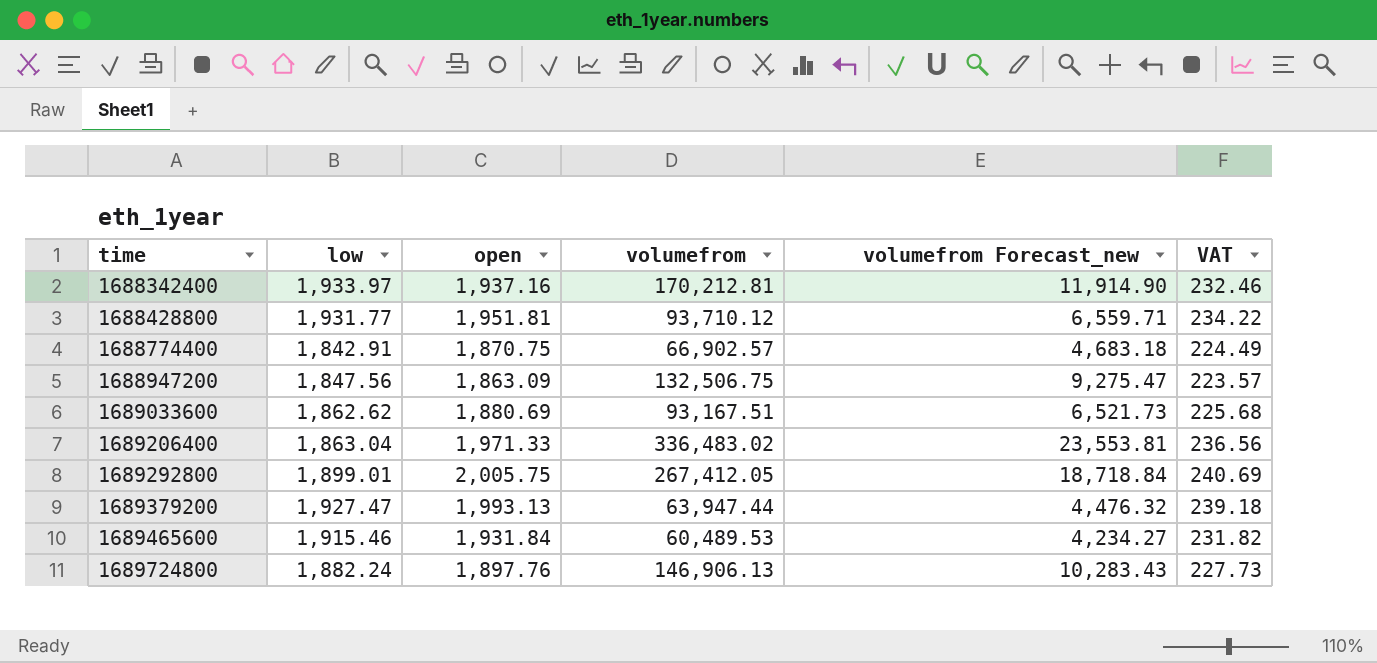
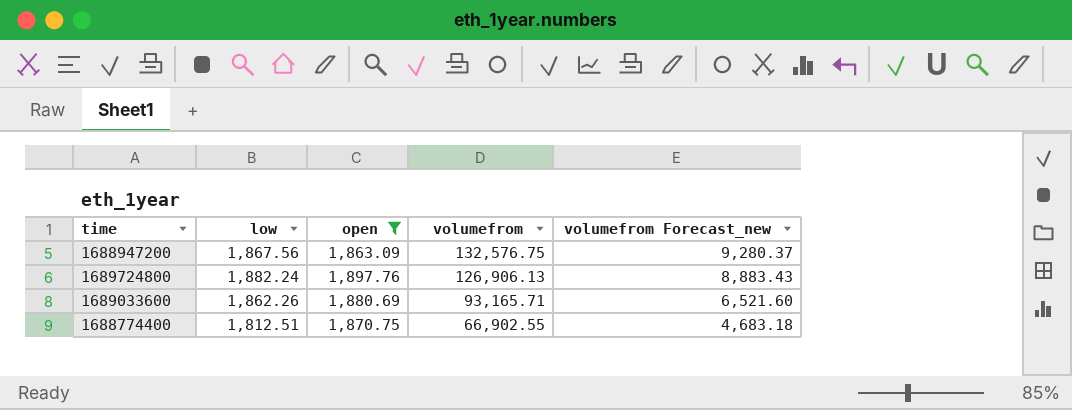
filter: none -> open <= 1,897.76
row order: time ascending -> volumefrom descending
column VAT | formula: [open] * 0.12 -> none
1688947200 | low: 1,847.56 -> 1,867.56
1688947200 | volumefrom: 132,506.75 -> 132,576.75
1688947200 | volumefrom Forecast_new: 9,275.47 -> 9,280.37
1689724800 | volumefrom: 146,906.13 -> 126,906.13
1689724800 | volumefrom Forecast_new: 10,283.43 -> 8,883.43
1689033600 | low: 1,862.62 -> 1,862.26
1689033600 | volumefrom: 93,167.51 -> 93,165.71
1689033600 | volumefrom Forecast_new: 6,521.73 -> 6,521.60
1688774400 | low: 1,842.91 -> 1,812.51
1688774400 | volumefrom: 66,902.57 -> 66,902.55

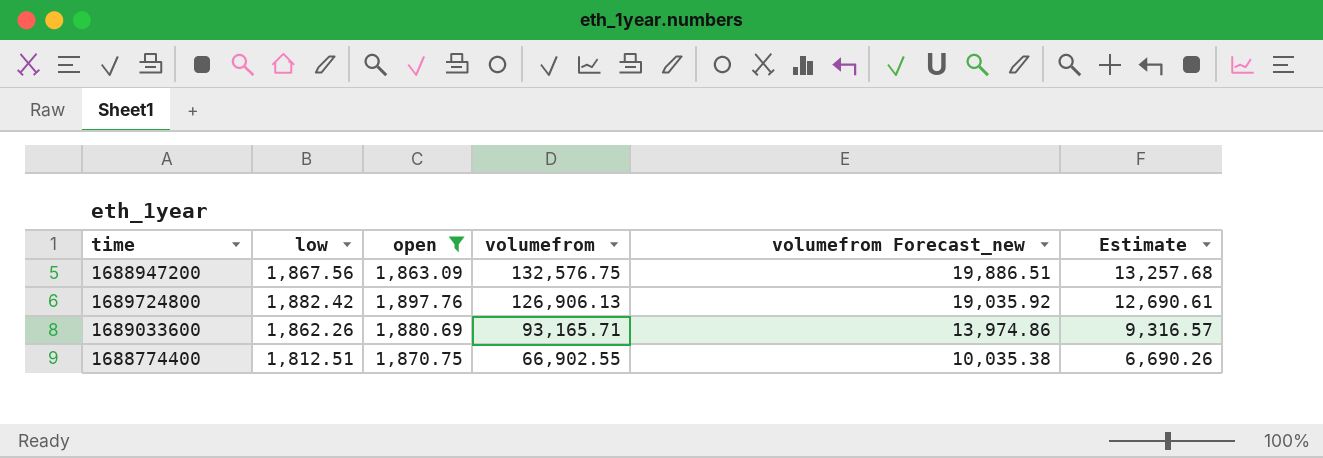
column volumefrom Forecast_new | formula: [volumefrom] * 0.07 -> [volumefrom] * 0.15
column Estimate | formula: none -> [volumefrom] * 0.1
1689724800 | low: 1,882.24 -> 1,882.42

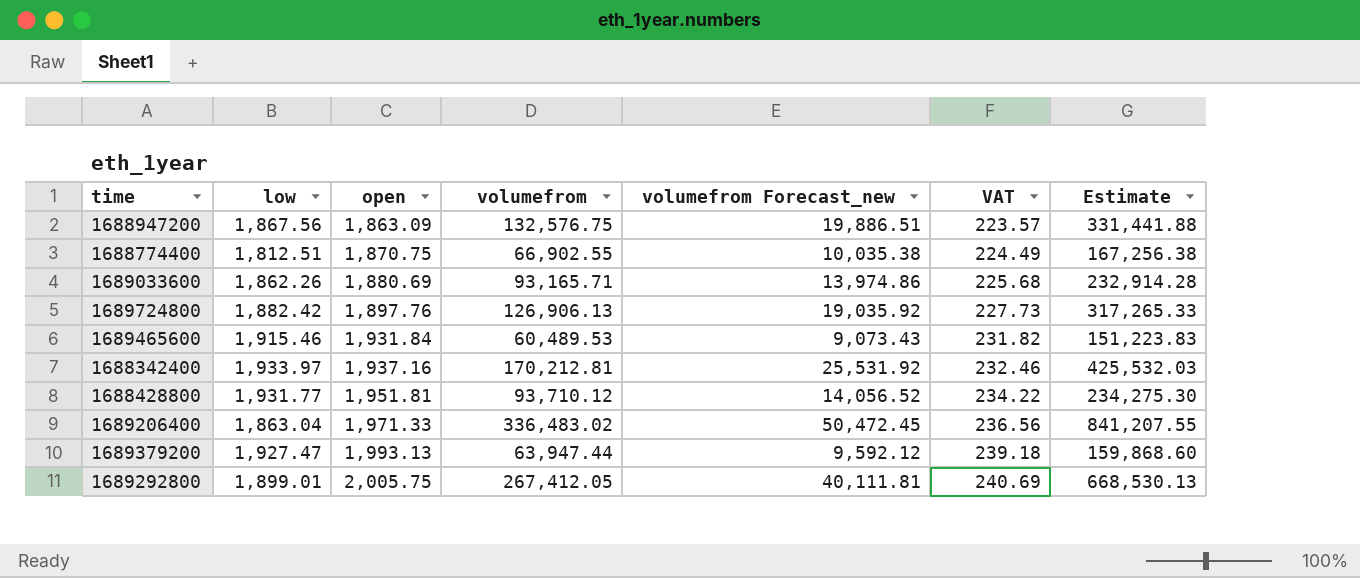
filter: open <= 1,897.76 -> none
row order: volumefrom descending -> open ascending
column VAT | formula: none -> [open] * 0.12
column Estimate | formula: [volumefrom] * 0.1 -> [volumefrom] * 2.5

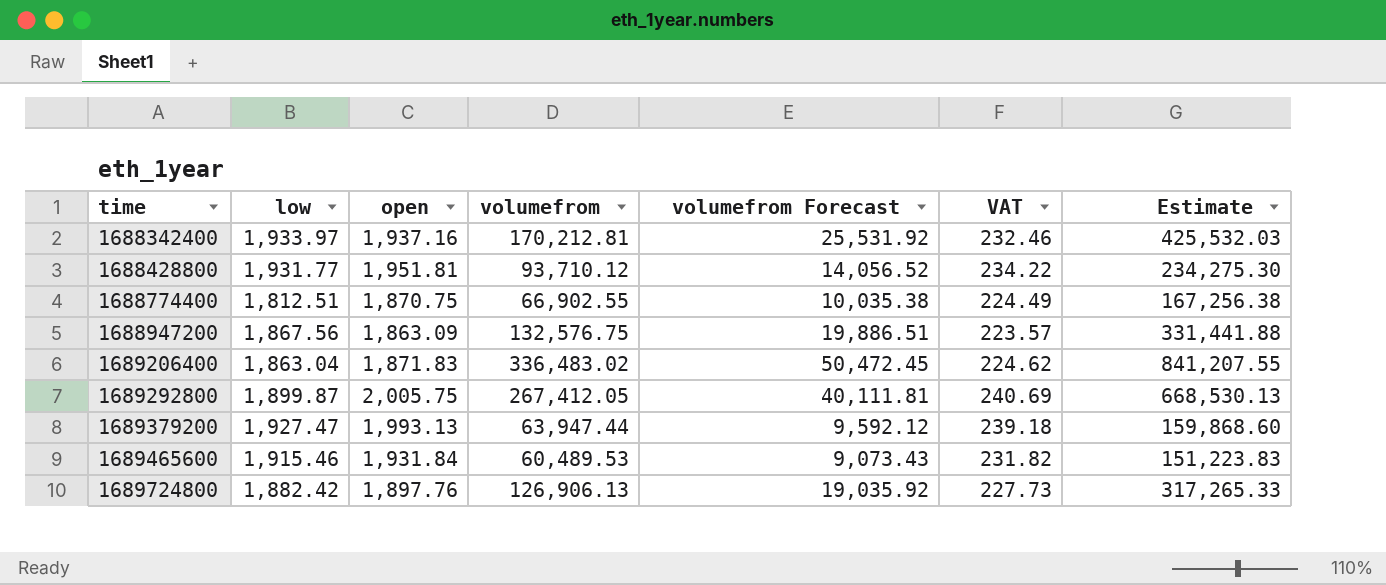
row order: open ascending -> time ascending
column name: volumefrom Forecast_new -> volumefrom Forecast
row 1689033600: 1,862.26 | 1,880.69 | 93,165.71 | 13,974.86 | 225.68 | 232,914.28 -> none
1689206400 | open: 1,971.33 -> 1,871.83
1689206400 | VAT: 236.56 -> 224.62
1689292800 | low: 1,899.01 -> 1,899.87

